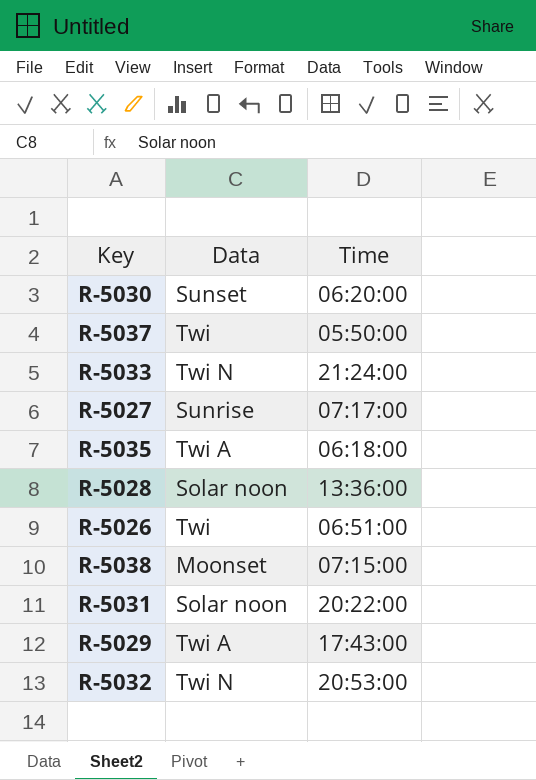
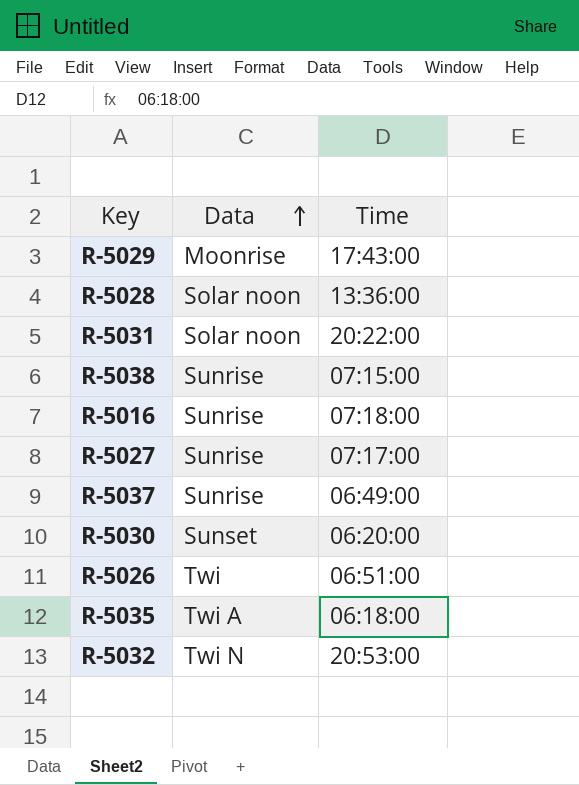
row order: none -> Data ascending
row R-5033: Twi N | 21:24:00 -> none
R-5029 | Data: Twi A -> Moonrise
R-5038 | Data: Moonset -> Sunrise
row R-5016: none -> Sunrise | 07:18:00
R-5037 | Data: Twi -> Sunrise
R-5037 | Time: 05:50:00 -> 06:49:00

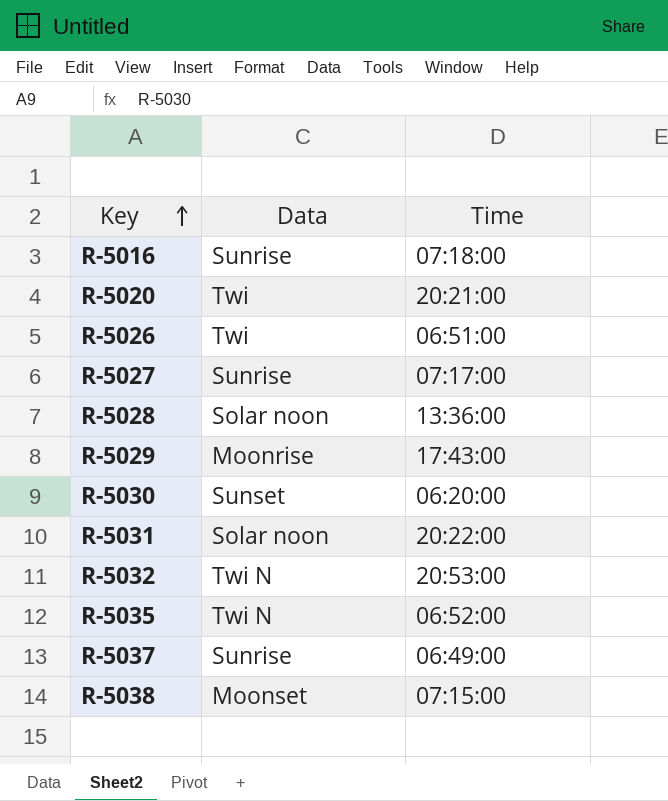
row order: Data ascending -> Key ascending
row R-5020: none -> Twi | 20:21:00
R-5035 | Data: Twi A -> Twi N
R-5035 | Time: 06:18:00 -> 06:52:00
R-5038 | Data: Sunrise -> Moonset

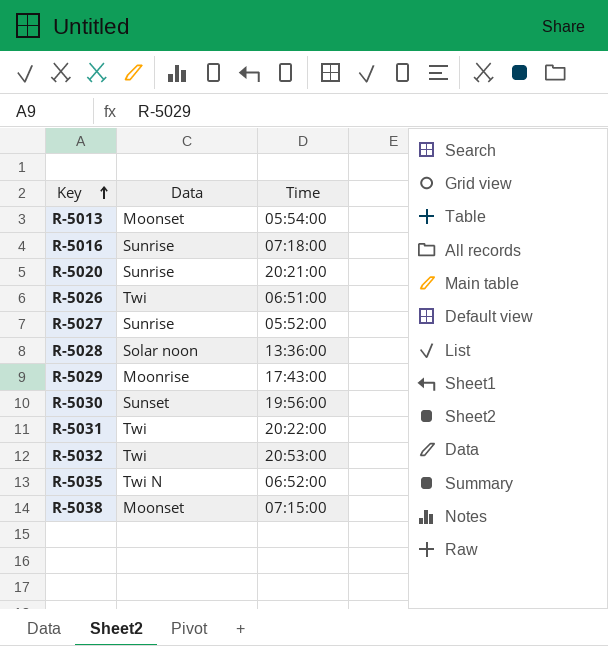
row R-5037: Sunrise | 06:49:00 -> none
row R-5013: none -> Moonset | 05:54:00
R-5020 | Data: Twi -> Sunrise
R-5027 | Time: 07:17:00 -> 05:52:00
R-5030 | Time: 06:20:00 -> 19:56:00
R-5031 | Data: Solar noon -> Twi
R-5032 | Data: Twi N -> Twi

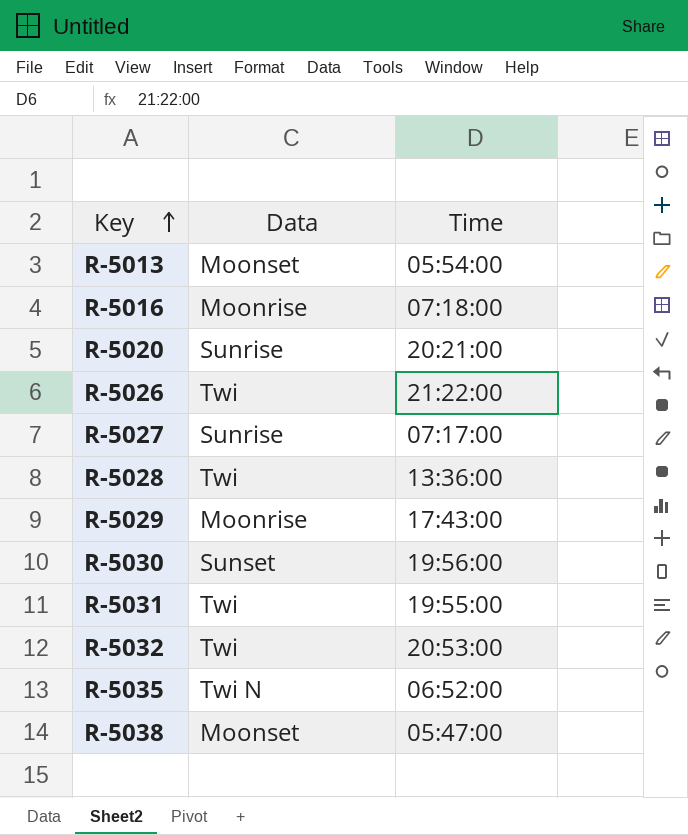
R-5016 | Data: Sunrise -> Moonrise
R-5026 | Time: 06:51:00 -> 21:22:00
R-5027 | Time: 05:52:00 -> 07:17:00
R-5028 | Data: Solar noon -> Twi
R-5031 | Time: 20:22:00 -> 19:55:00
R-5038 | Time: 07:15:00 -> 05:47:00

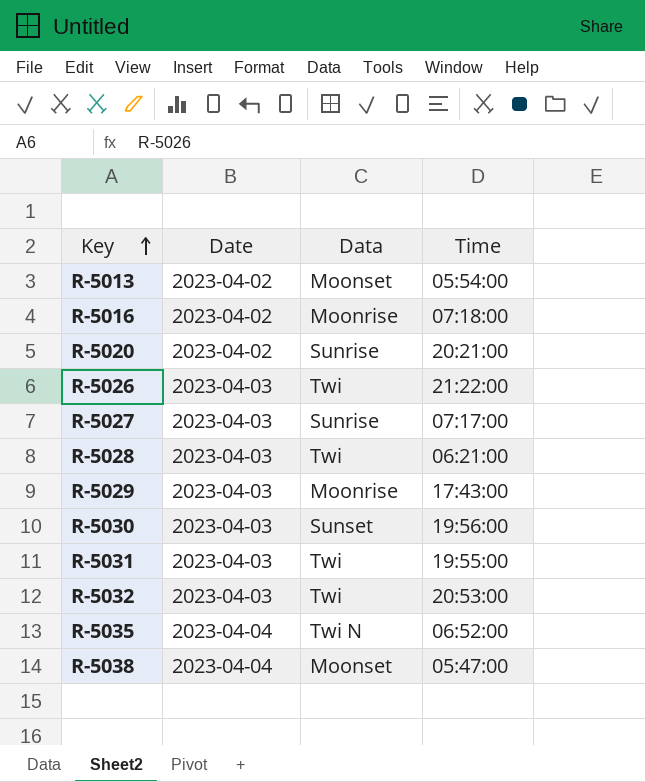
column Date | position: none -> 2
R-5028 | Time: 13:36:00 -> 06:21:00

